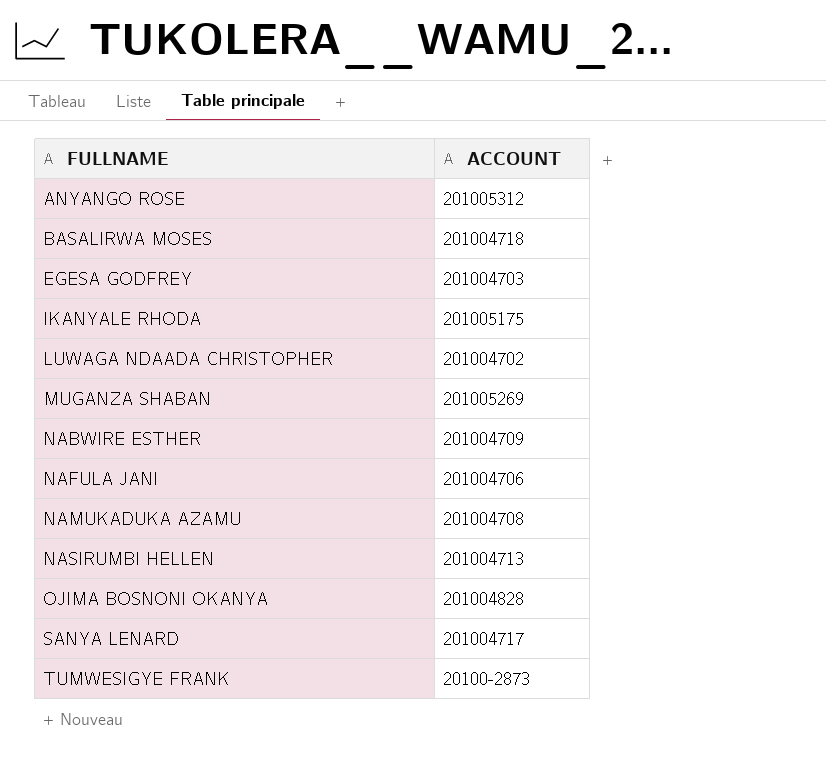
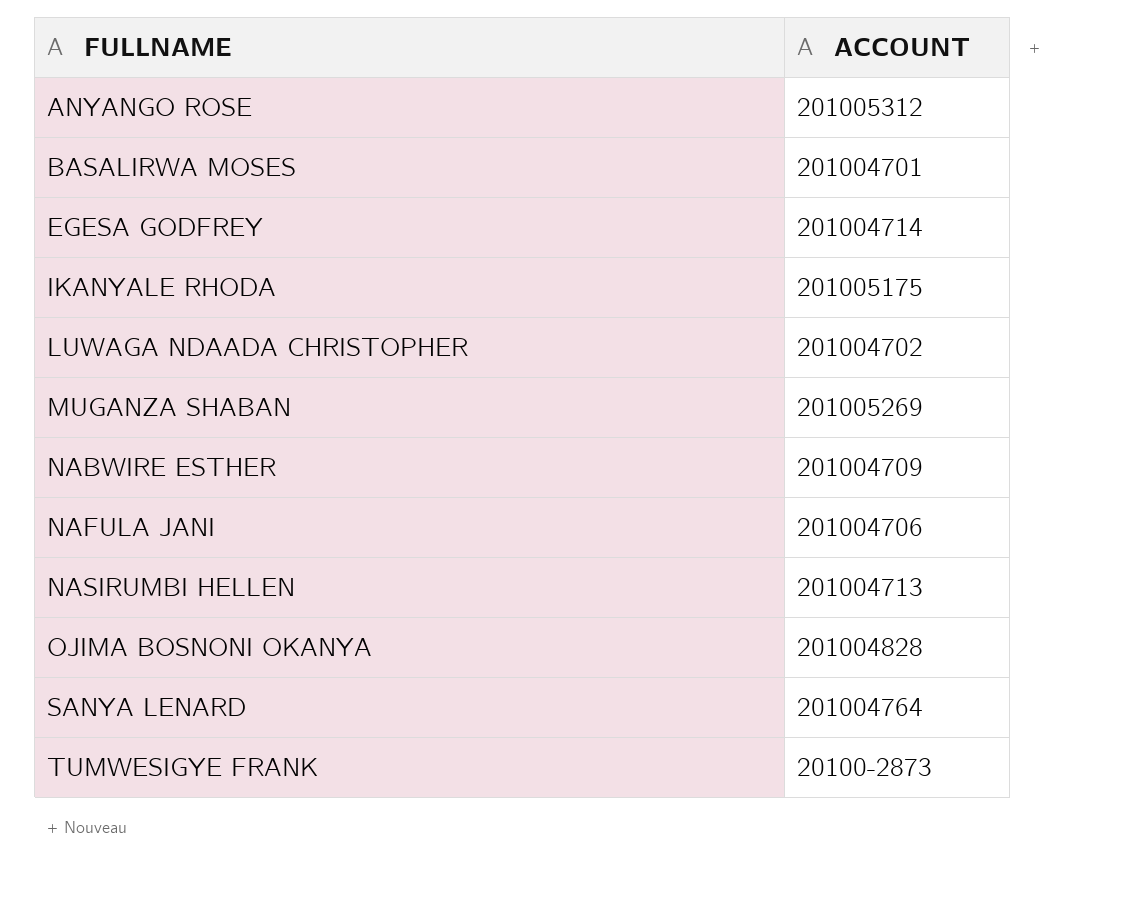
row NAMUKADUKA AZAMU: 201004708 -> none
BASALIRWA MOSES | ACCOUNT: 201004718 -> 201004701
EGESA GODFREY | ACCOUNT: 201004703 -> 201004714
SANYA LENARD | ACCOUNT: 201004717 -> 201004764

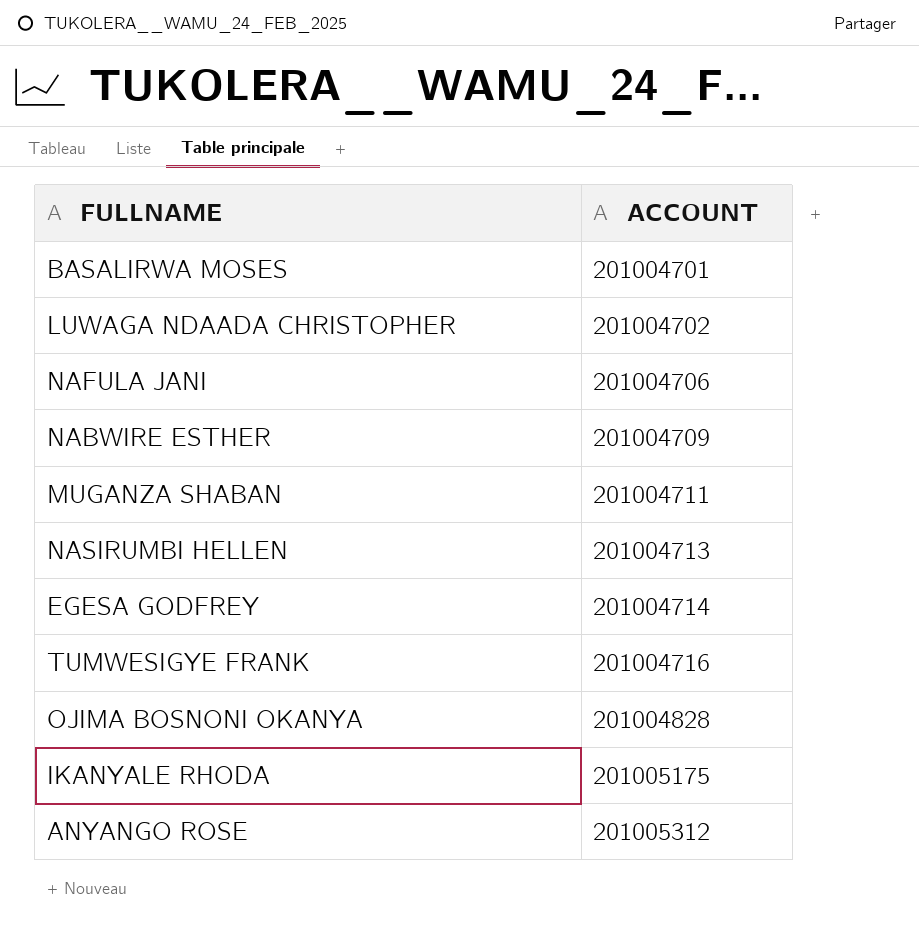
row order: FULLNAME ascending -> ACCOUNT ascending
row SANYA LENARD: 201004764 -> none
MUGANZA SHABAN | ACCOUNT: 201005269 -> 201004711
TUMWESIGYE FRANK | ACCOUNT: 20100-2873 -> 201004716

